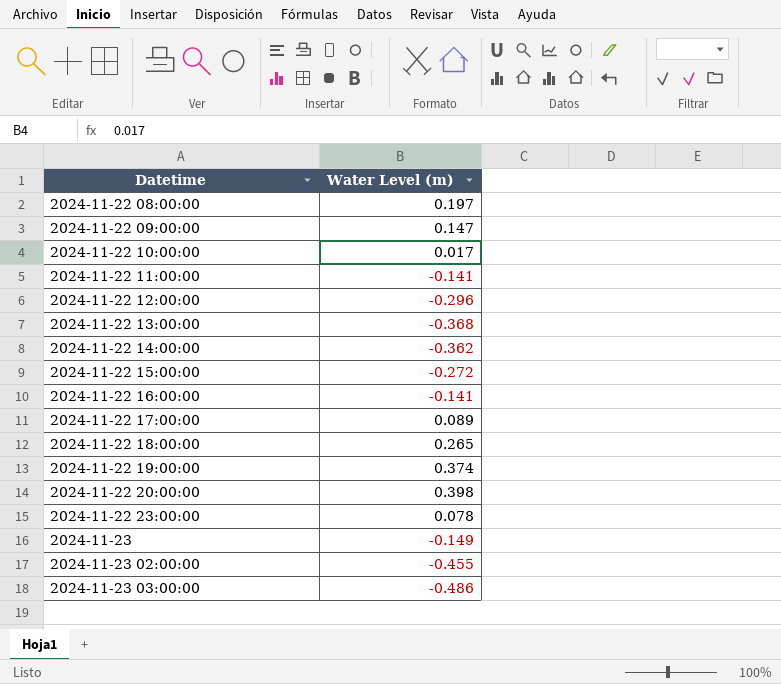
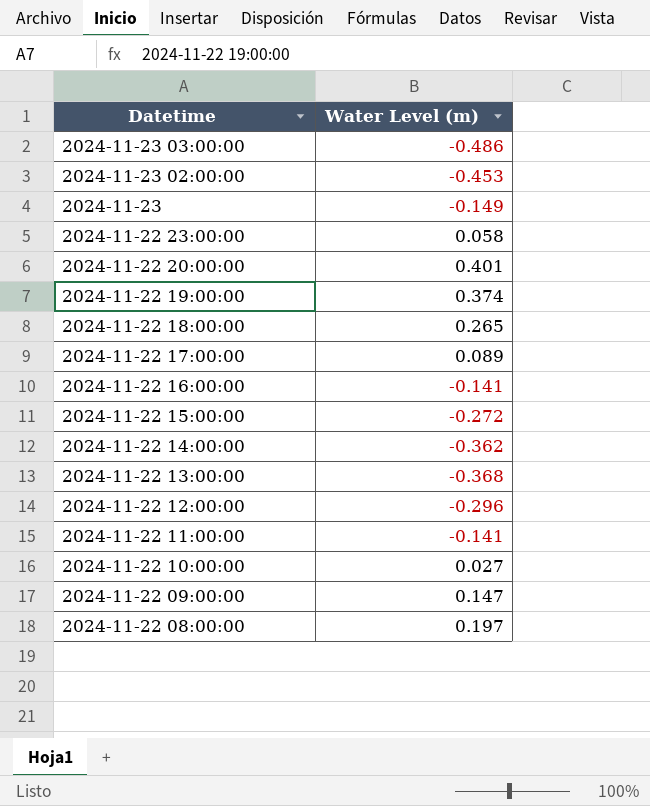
row order: Datetime ascending -> Datetime descending
2024-11-23 02:00:00 | Water Level (m): -0.455 -> -0.453
2024-11-22 23:00:00 | Water Level (m): 0.078 -> 0.058
2024-11-22 20:00:00 | Water Level (m): 0.398 -> 0.401
2024-11-22 10:00:00 | Water Level (m): 0.017 -> 0.027

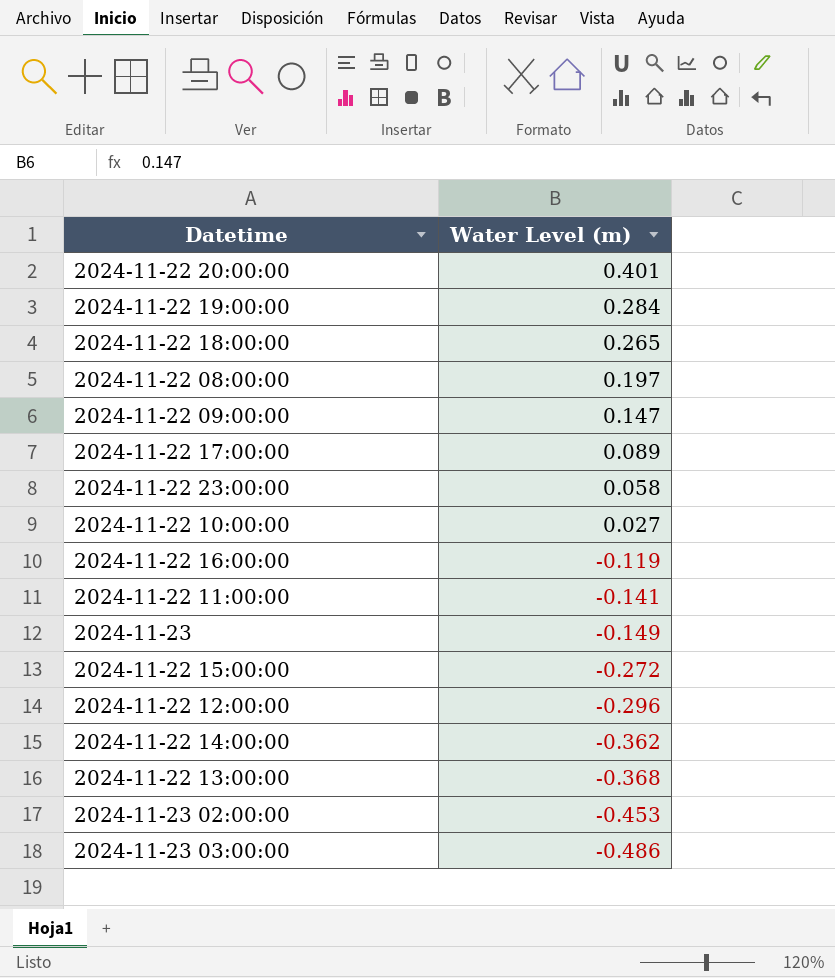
row order: Datetime descending -> Water Level (m) descending
2024-11-22 19:00:00 | Water Level (m): 0.374 -> 0.284
2024-11-22 16:00:00 | Water Level (m): -0.141 -> -0.119

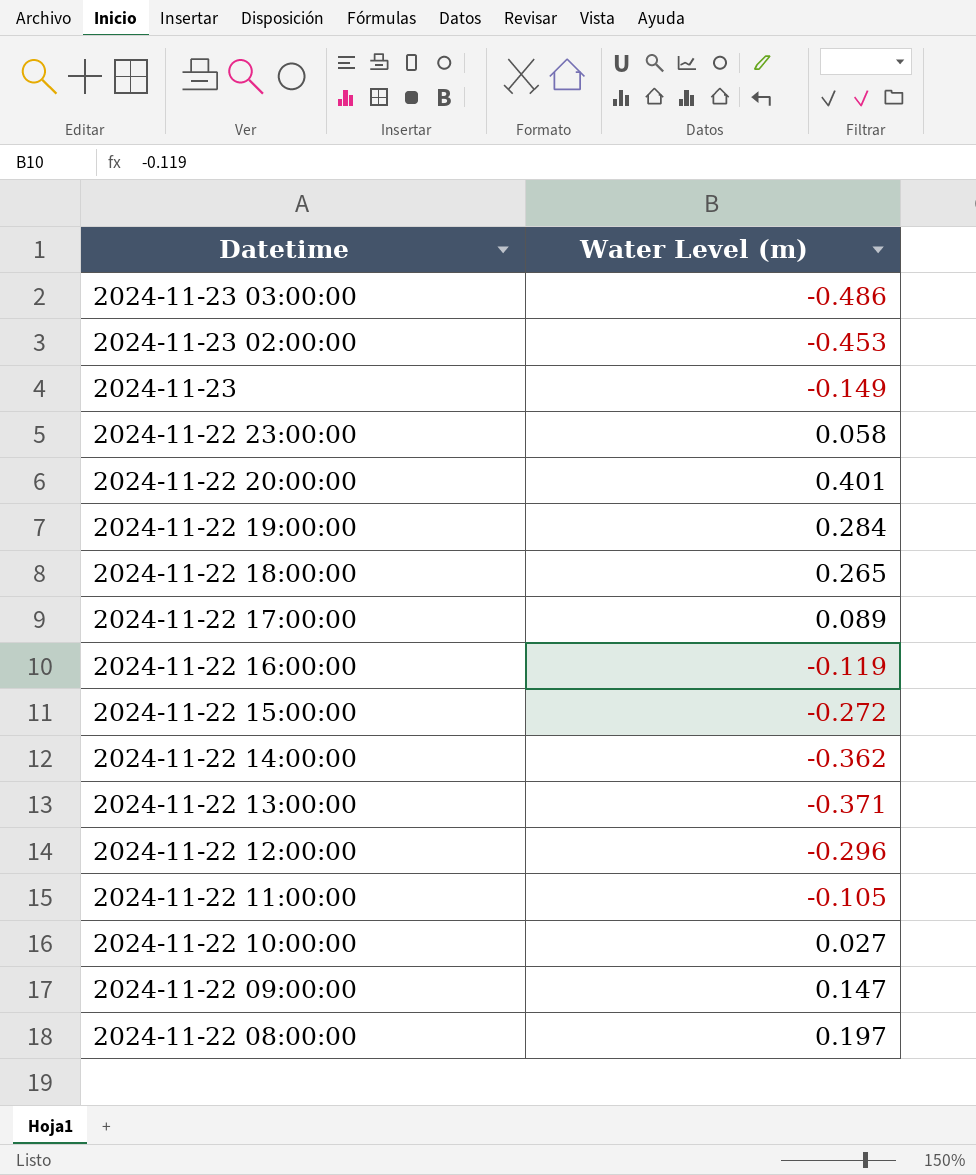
row order: Water Level (m) descending -> Datetime descending
2024-11-22 13:00:00 | Water Level (m): -0.368 -> -0.371
2024-11-22 11:00:00 | Water Level (m): -0.141 -> -0.105

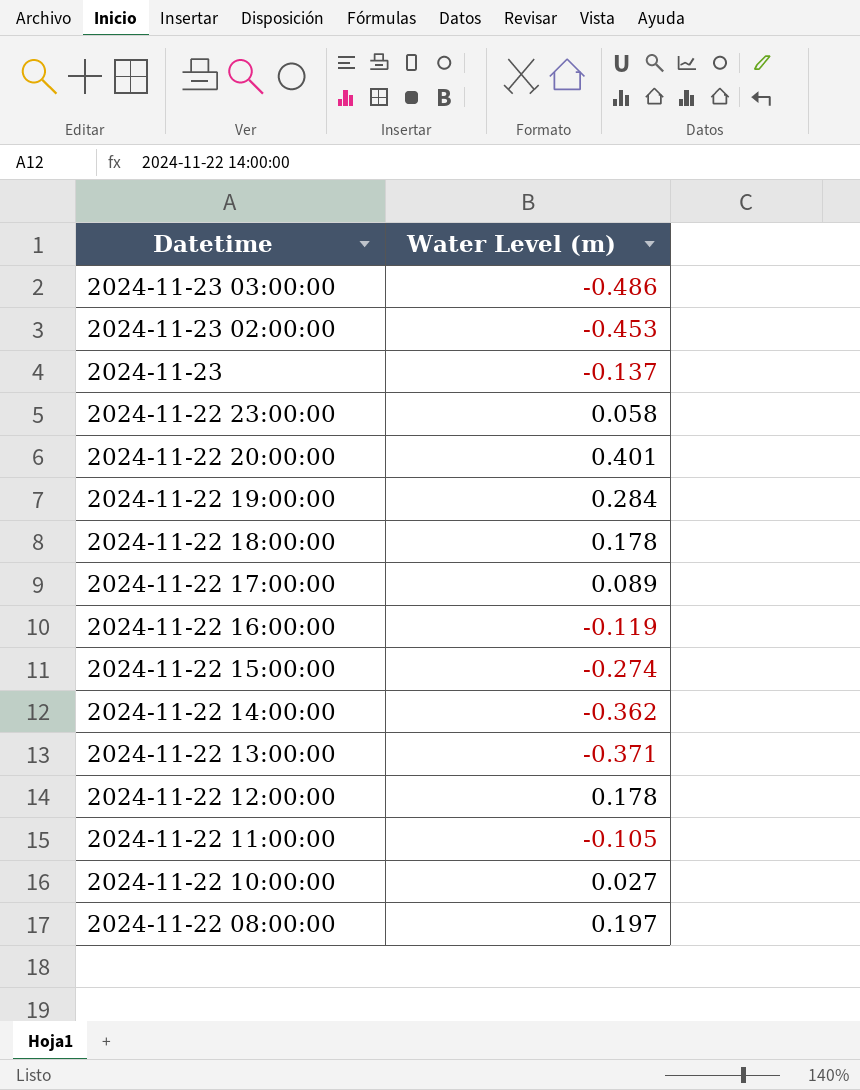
row 2024-11-22 09:00:00: 0.147 -> none
2024-11-23 | Water Level (m): -0.149 -> -0.137
2024-11-22 18:00:00 | Water Level (m): 0.265 -> 0.178
2024-11-22 15:00:00 | Water Level (m): -0.272 -> -0.274
2024-11-22 12:00:00 | Water Level (m): -0.296 -> 0.178

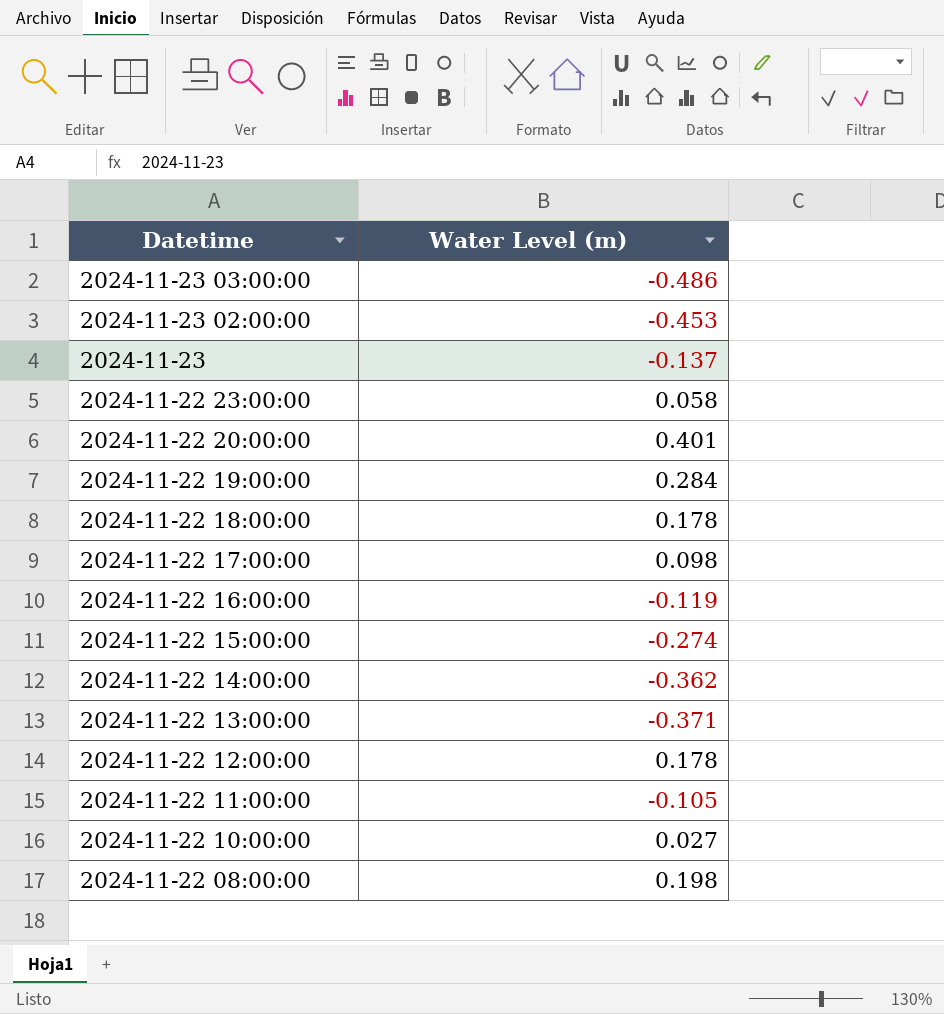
2024-11-22 17:00:00 | Water Level (m): 0.089 -> 0.098
2024-11-22 08:00:00 | Water Level (m): 0.197 -> 0.198

